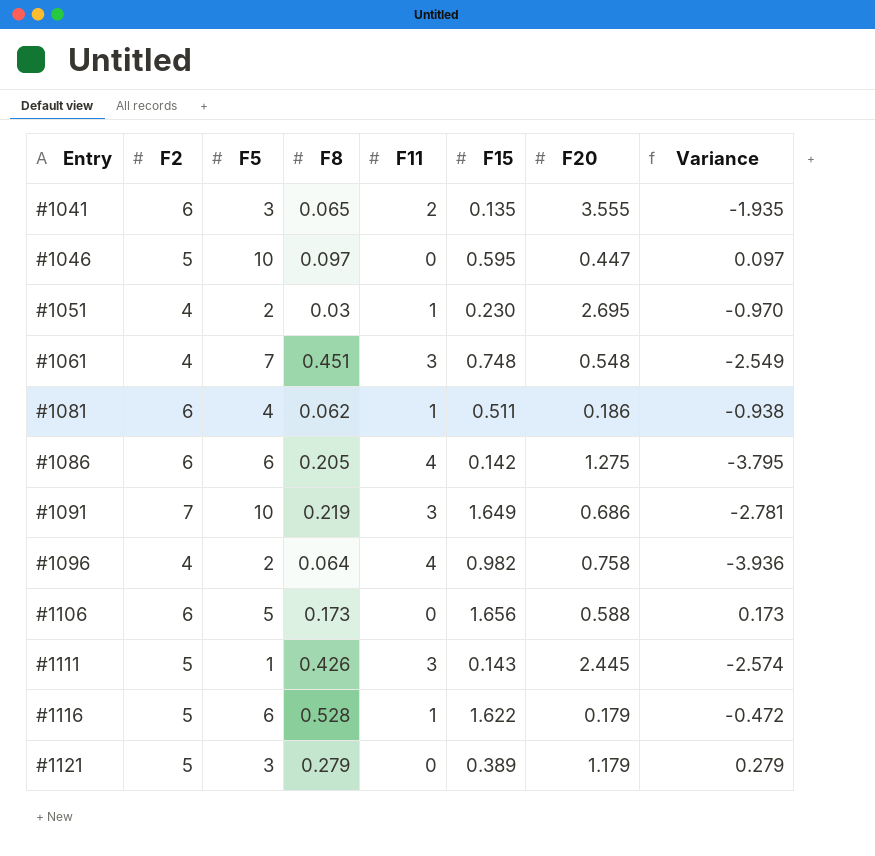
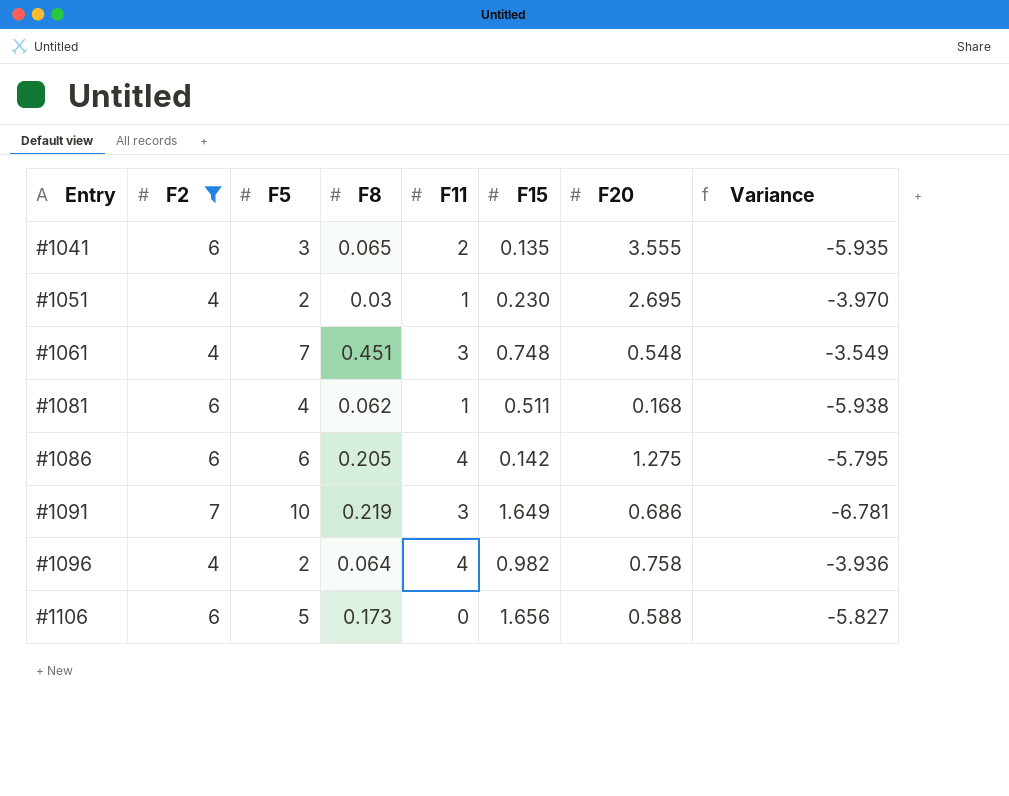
filter: none -> F2 != 5
column Variance | formula: [F8] - [F11] -> [F8] - [F2]
#1081 | F20: 0.186 -> 0.168

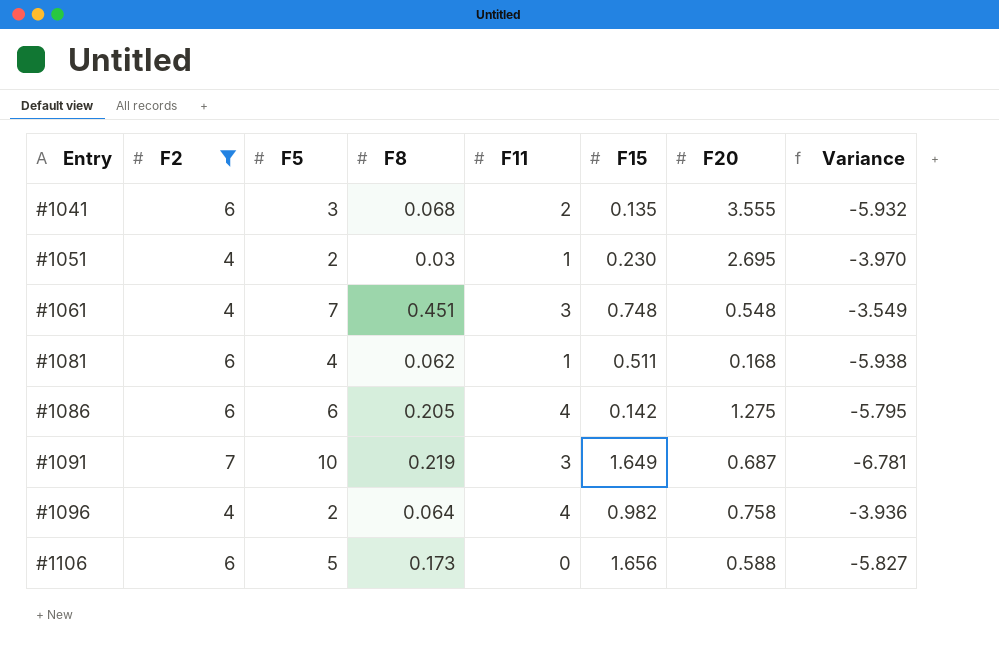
#1041 | F8: 0.065 -> 0.068
#1041 | Variance: -5.935 -> -5.932
#1091 | F20: 0.686 -> 0.687

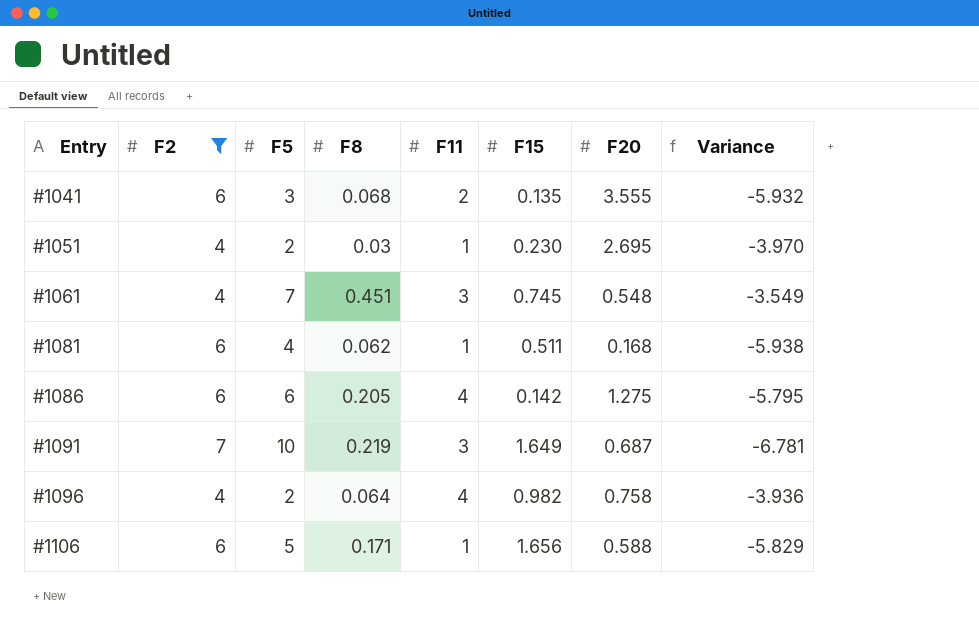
#1061 | F15: 0.748 -> 0.745
#1106 | F8: 0.173 -> 0.171
#1106 | F11: 0 -> 1
#1106 | Variance: -5.827 -> -5.829

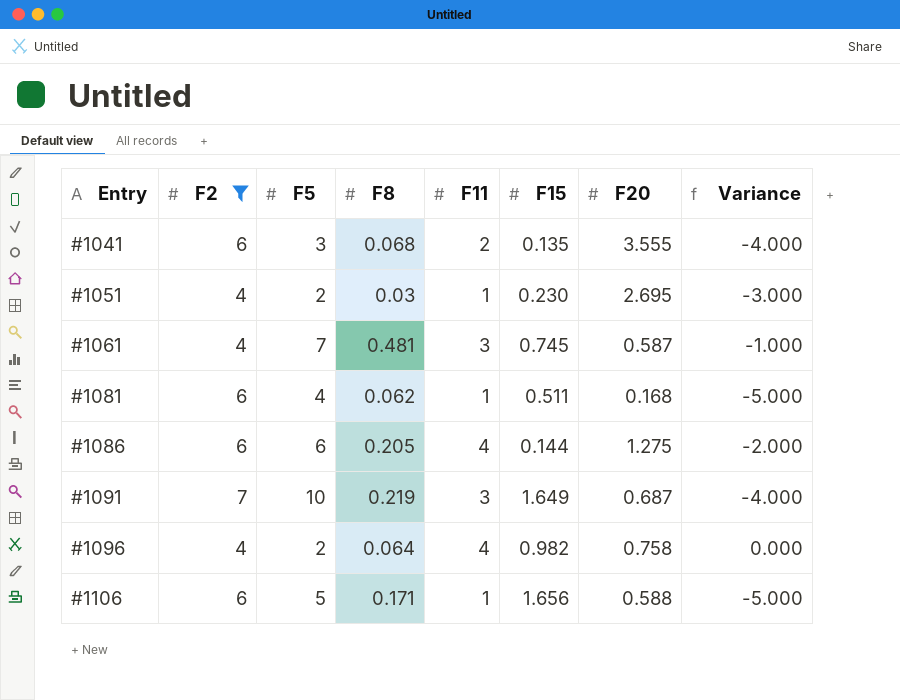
column Variance | formula: [F8] - [F2] -> [F11] - [F2]
#1061 | F8: 0.451 -> 0.481
#1061 | F20: 0.548 -> 0.587
#1086 | F15: 0.142 -> 0.144

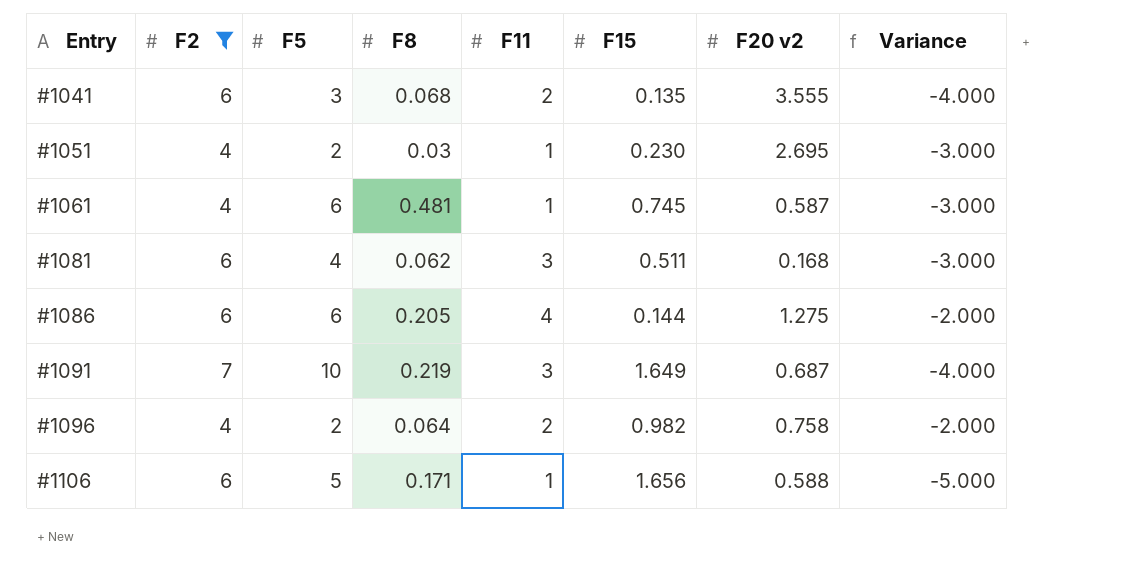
column name: F20 -> F20 v2
#1061 | F5: 7 -> 6
#1061 | F11: 3 -> 1
#1061 | Variance: -1.000 -> -3.000
#1081 | F11: 1 -> 3
#1081 | Variance: -5.000 -> -3.000
#1096 | F11: 4 -> 2
#1096 | Variance: 0.000 -> -2.000

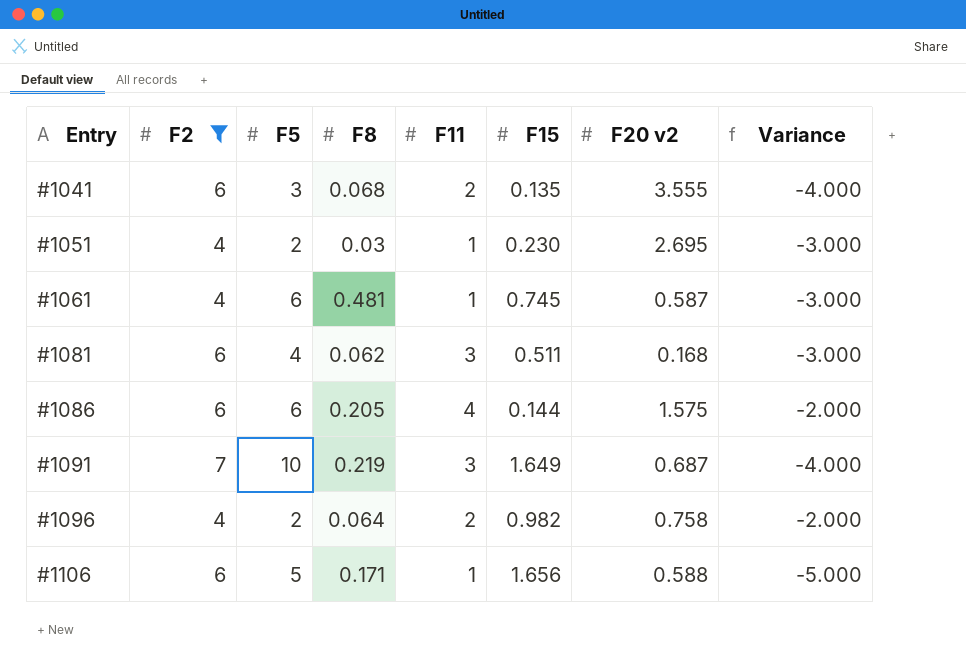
#1086 | F20 v2: 1.275 -> 1.575

